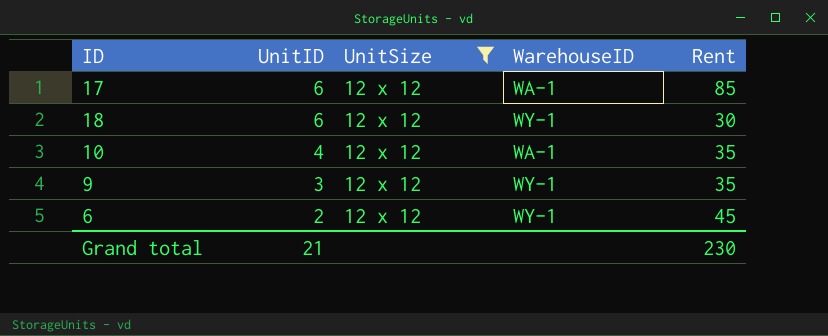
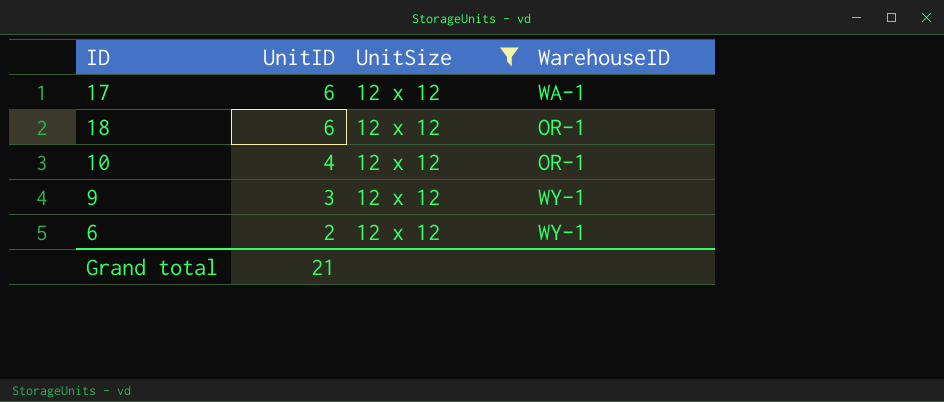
column Rent | position: 5 -> none
18 | WarehouseID: WY-1 -> OR-1
10 | WarehouseID: WA-1 -> OR-1

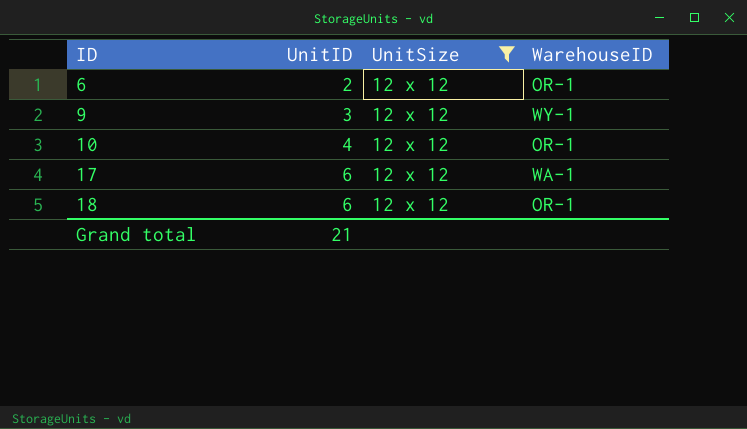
row order: UnitID descending -> ID ascending
6 | WarehouseID: WY-1 -> OR-1

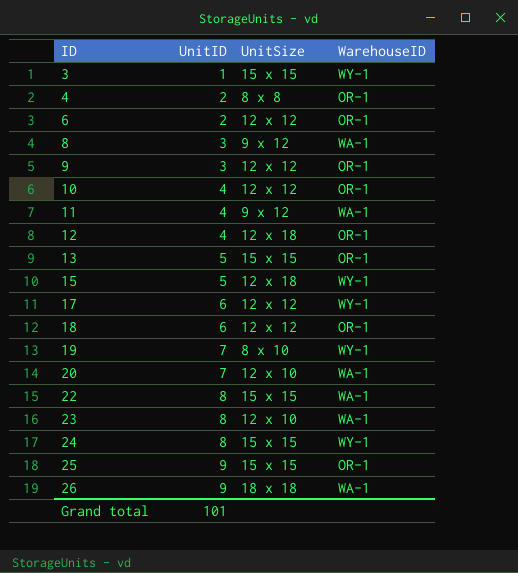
filter: UnitSize = 12 x 12 -> none
9 | WarehouseID: WY-1 -> OR-1
17 | WarehouseID: WA-1 -> WY-1
Grand total | UnitID: 21 -> 101

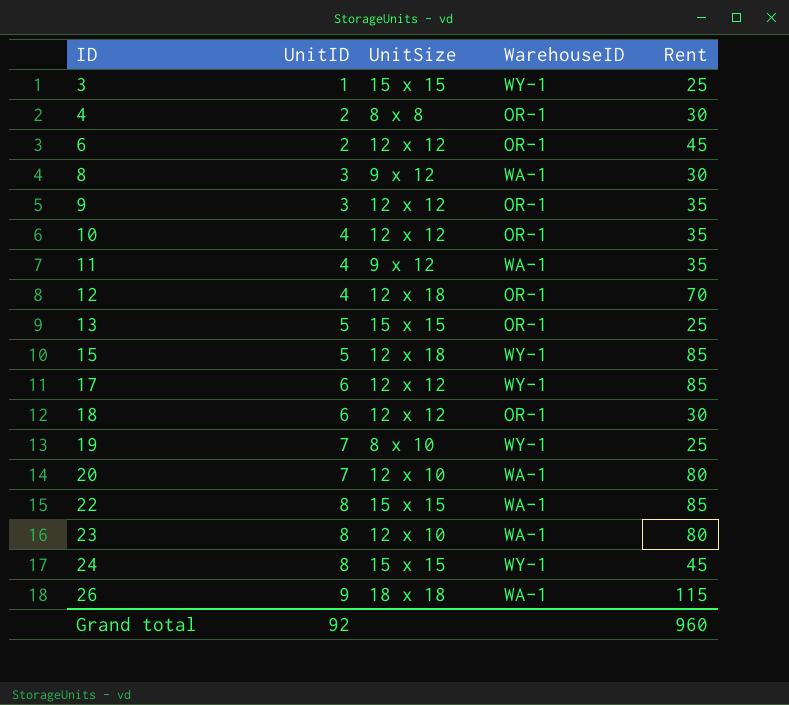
column Rent | position: none -> 5
row 25: 9 | 15 x 15 | OR-1 -> none
Grand total | UnitID: 101 -> 92

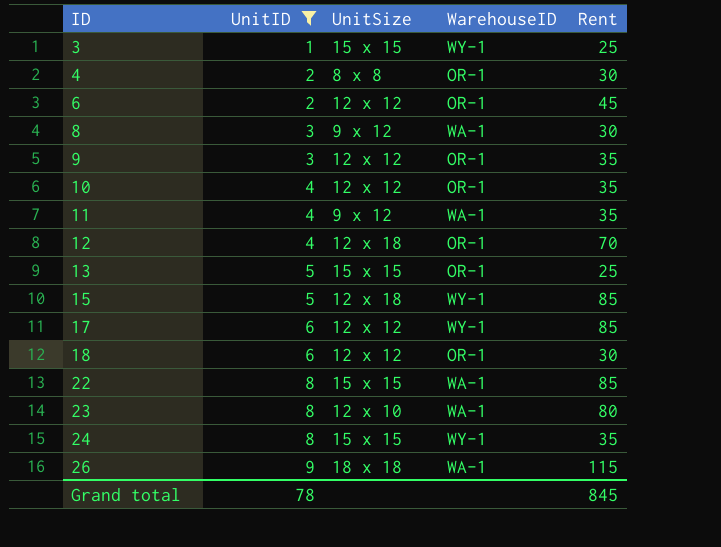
filter: none -> UnitID != 7
24 | Rent: 45 -> 35
Grand total | UnitID: 92 -> 78
Grand total | Rent: 960 -> 845

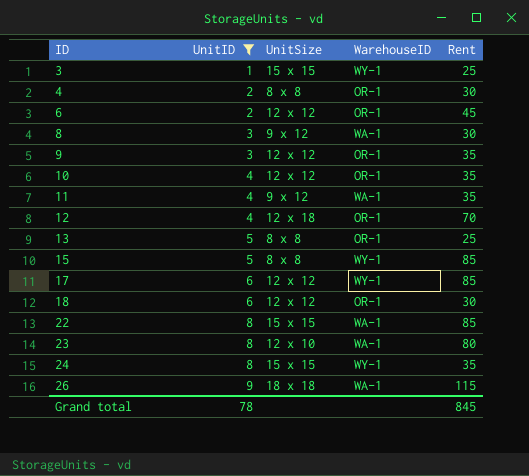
13 | UnitSize: 15 x 15 -> 8 x 8
15 | UnitSize: 12 x 18 -> 8 x 8

